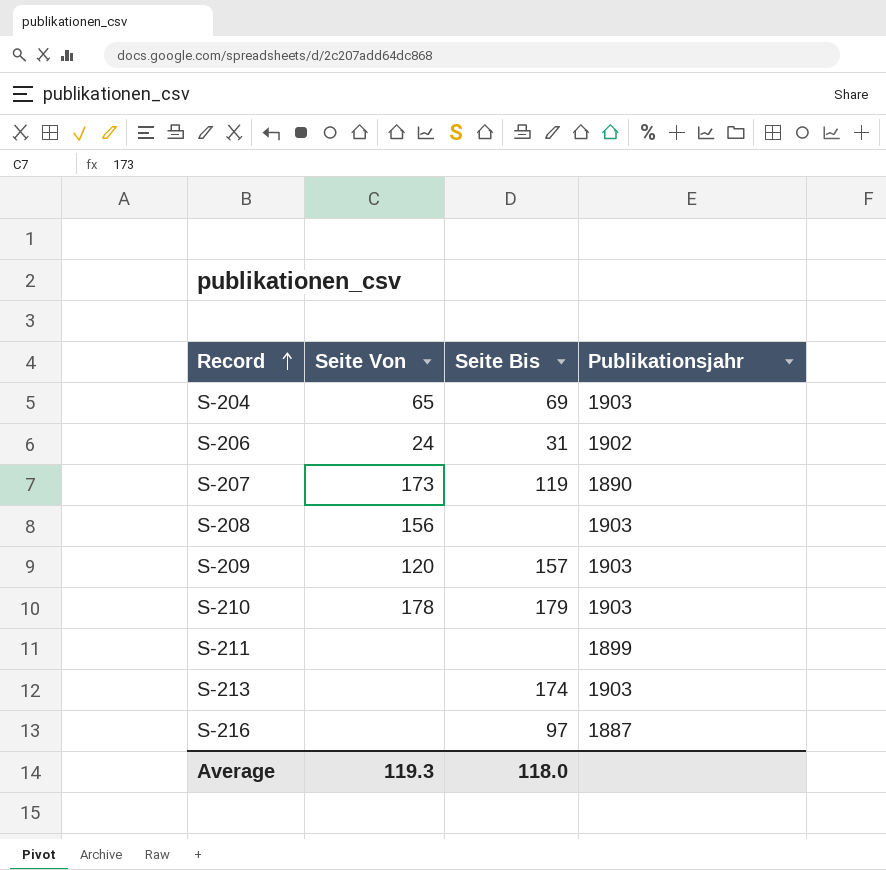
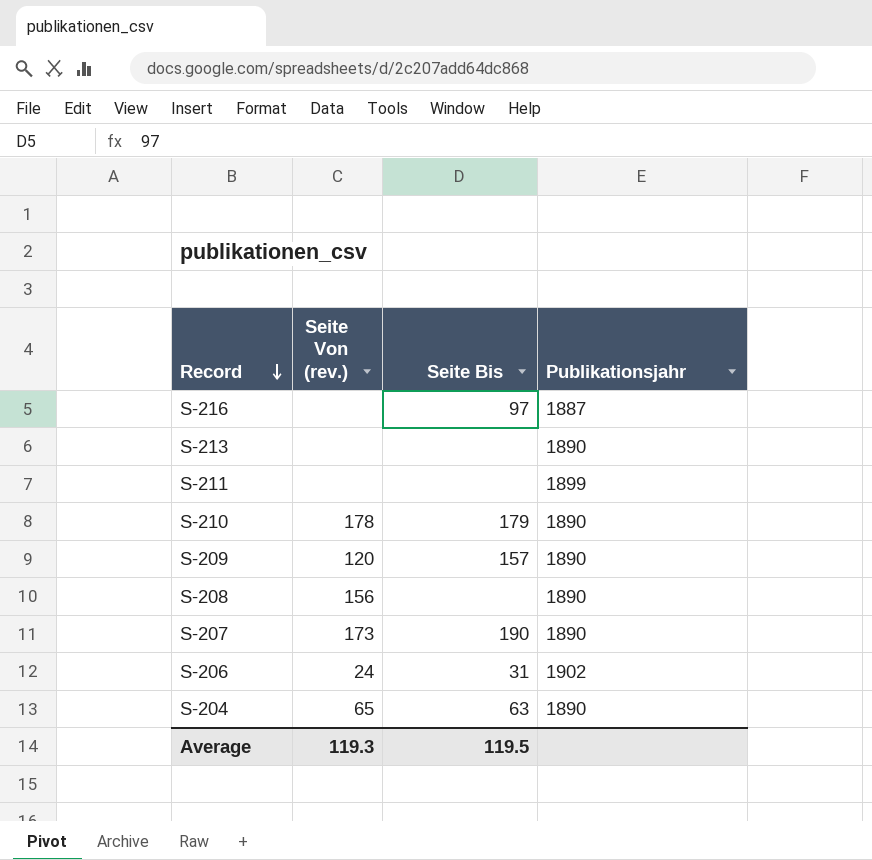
row order: Record ascending -> Record descending
column name: Seite Von -> Seite Von (rev.)
S-213 | Seite Bis: 174 -> none
S-213 | Publikationsjahr: 1903 -> 1890
S-210 | Publikationsjahr: 1903 -> 1890
S-209 | Publikationsjahr: 1903 -> 1890
S-208 | Publikationsjahr: 1903 -> 1890
S-207 | Seite Bis: 119 -> 190
S-204 | Seite Bis: 69 -> 63
S-204 | Publikationsjahr: 1903 -> 1890
Average | Seite Bis: 118.0 -> 119.5

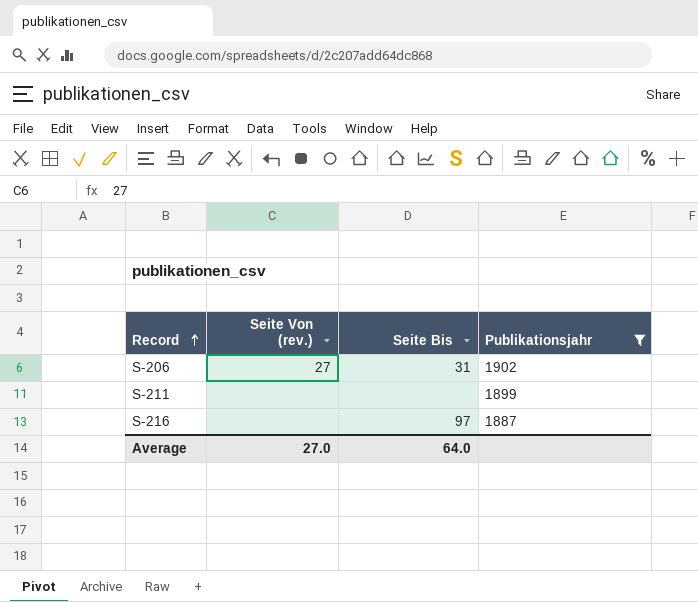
filter: none -> Publikationsjahr != 1890
row order: Record descending -> Record ascending
S-206 | Seite Von (rev.): 24 -> 27
Average | Seite Von (rev.): 119.3 -> 27.0
Average | Seite Bis: 119.5 -> 64.0

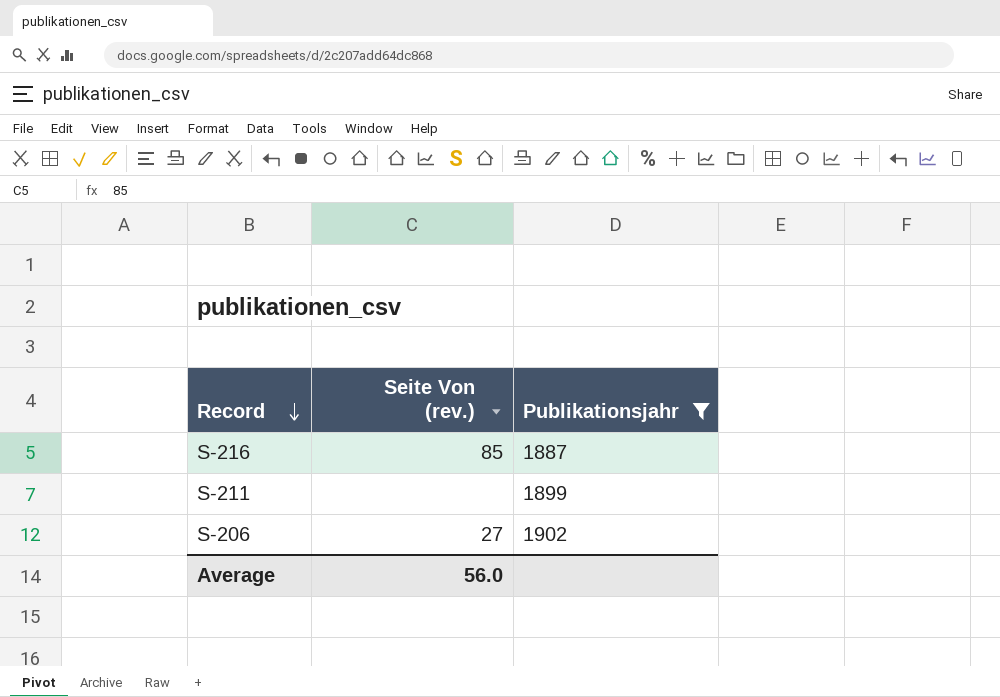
row order: Record ascending -> Record descending
column Seite Bis | position: 3 -> none
S-216 | Seite Von (rev.): none -> 85
Average | Seite Von (rev.): 27.0 -> 56.0

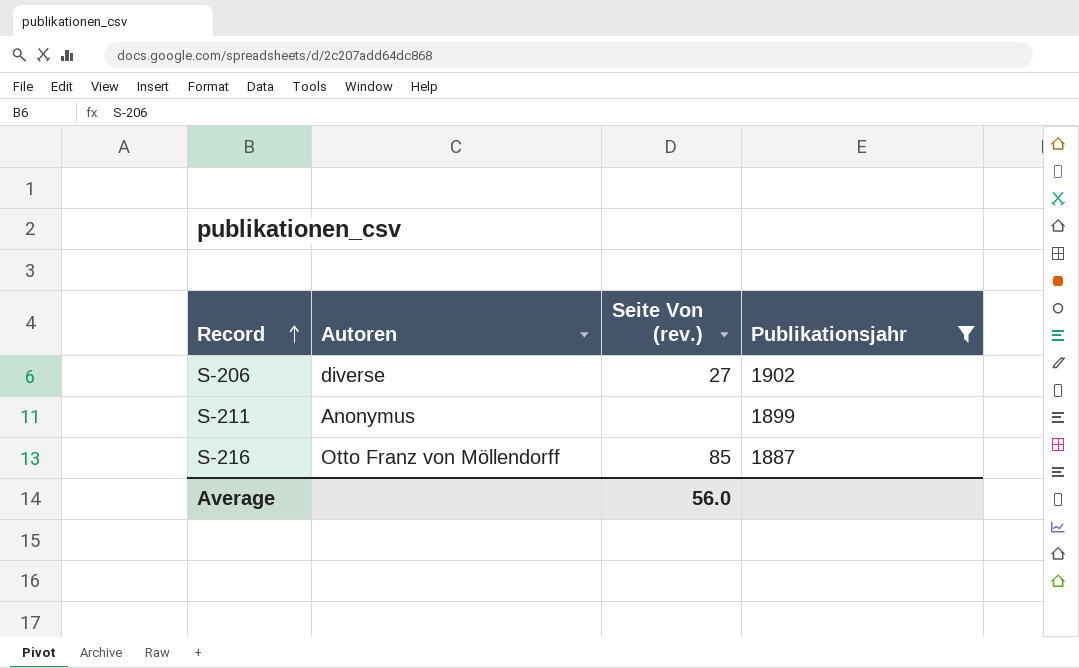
row order: Record descending -> Record ascending
column Autoren | position: none -> 2

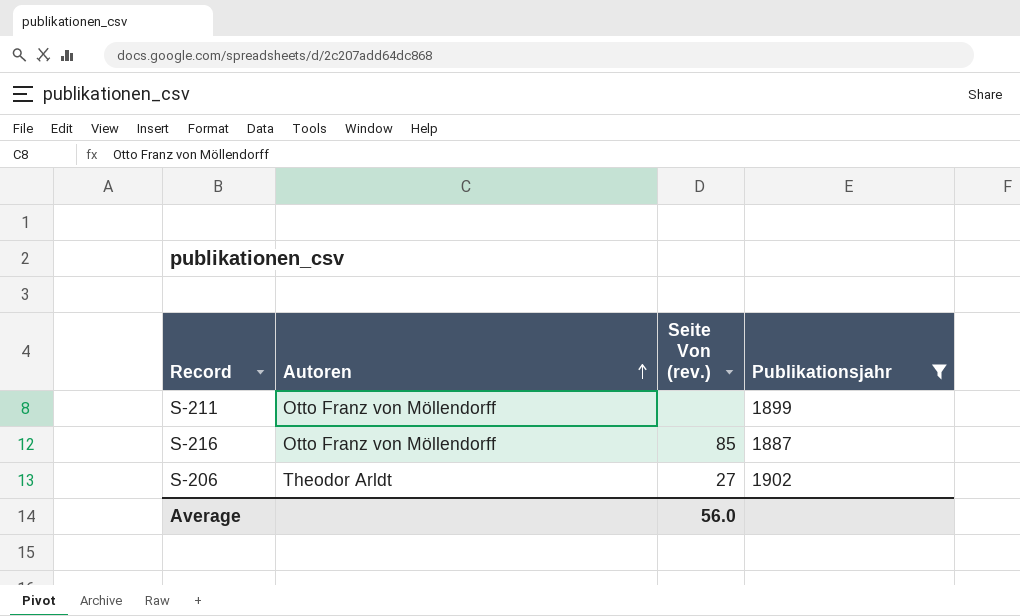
row order: Record ascending -> Autoren ascending
S-211 | Autoren: Anonymus -> Otto Franz von Möllendorff
S-206 | Autoren: diverse -> Theodor Arldt

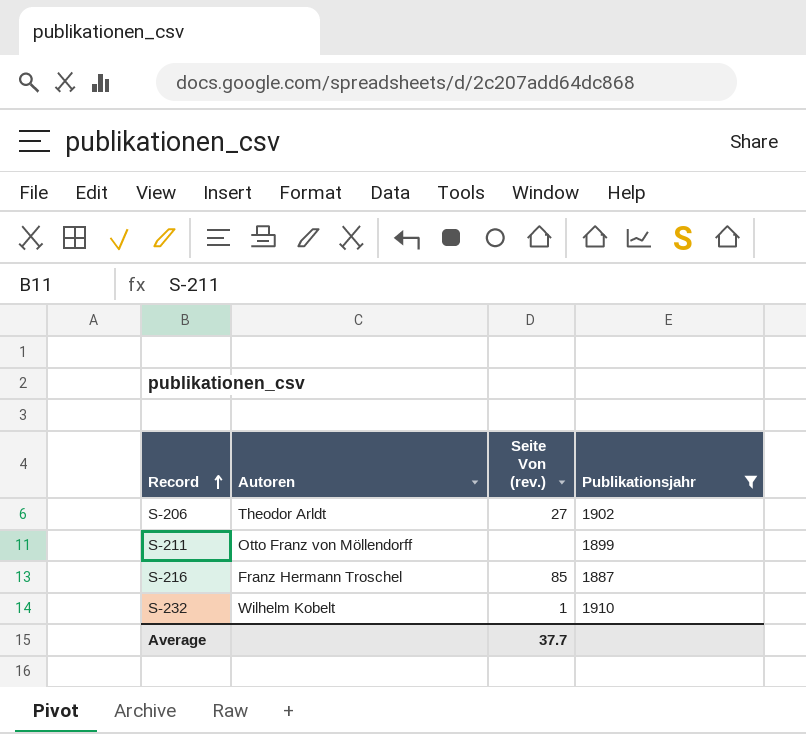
row order: Autoren ascending -> Record ascending
S-216 | Autoren: Otto Franz von Möllendorff -> Franz Hermann Troschel
row S-232: none -> Wilhelm Kobelt | 1 | 1910
Average | Seite Von (rev.): 56.0 -> 37.7

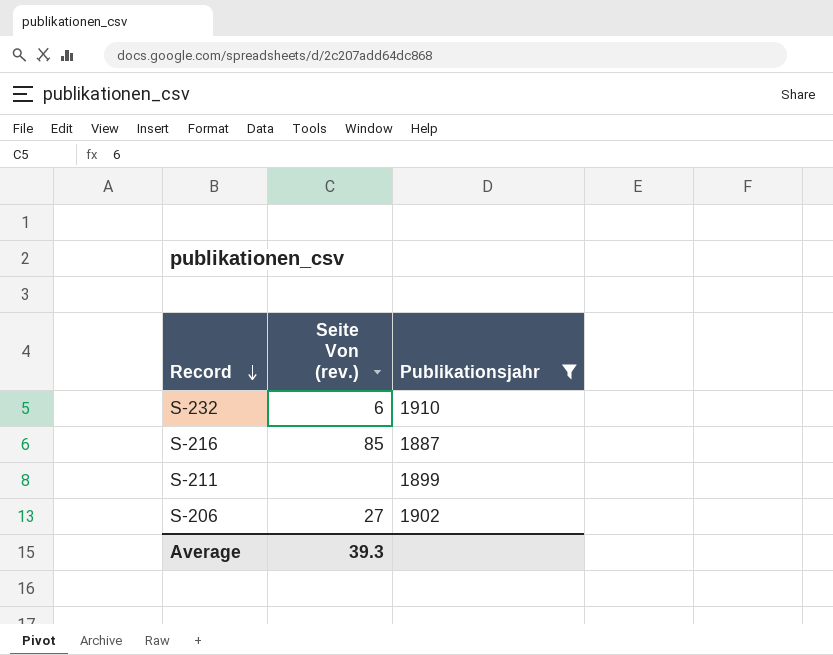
row order: Record ascending -> Record descending
column Autoren | position: 2 -> none
S-232 | Seite Von (rev.): 1 -> 6
Average | Seite Von (rev.): 37.7 -> 39.3

